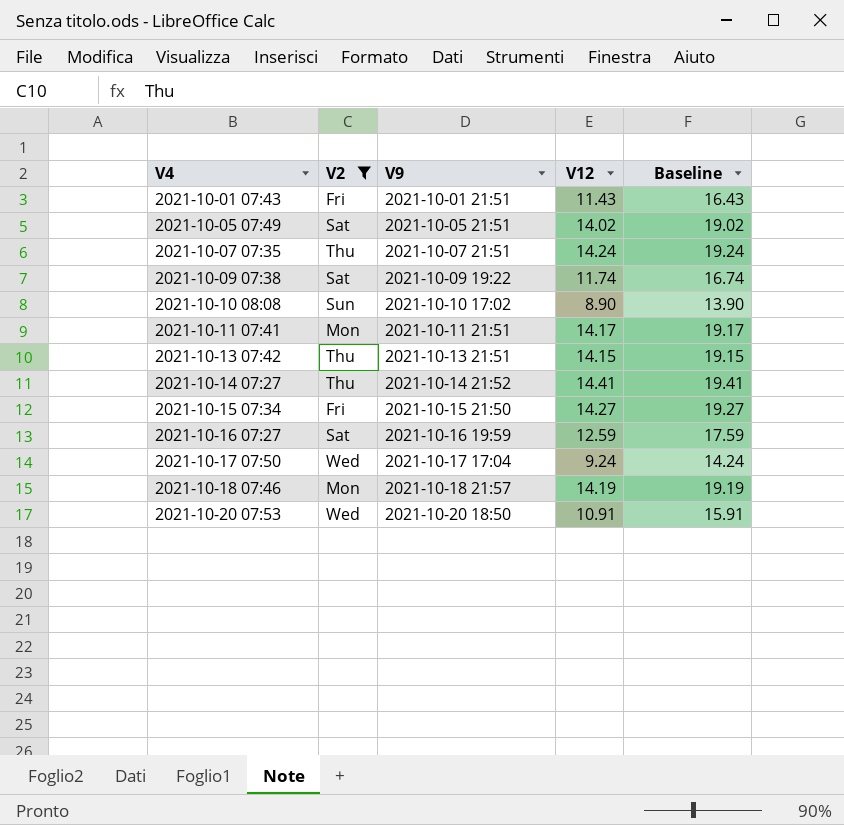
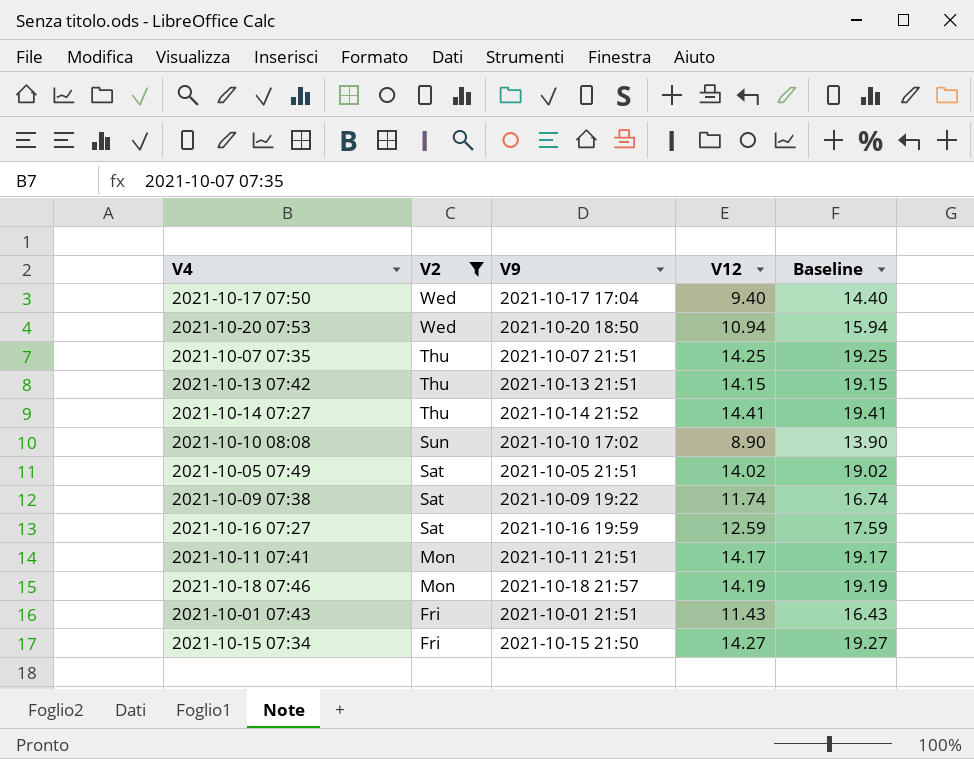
row order: V4 ascending -> V2 descending
2021-10-17 07:50 | V12: 9.24 -> 9.40
2021-10-17 07:50 | Baseline: 14.24 -> 14.40
2021-10-20 07:53 | V12: 10.91 -> 10.94
2021-10-20 07:53 | Baseline: 15.91 -> 15.94
2021-10-07 07:35 | V12: 14.24 -> 14.25
2021-10-07 07:35 | Baseline: 19.24 -> 19.25

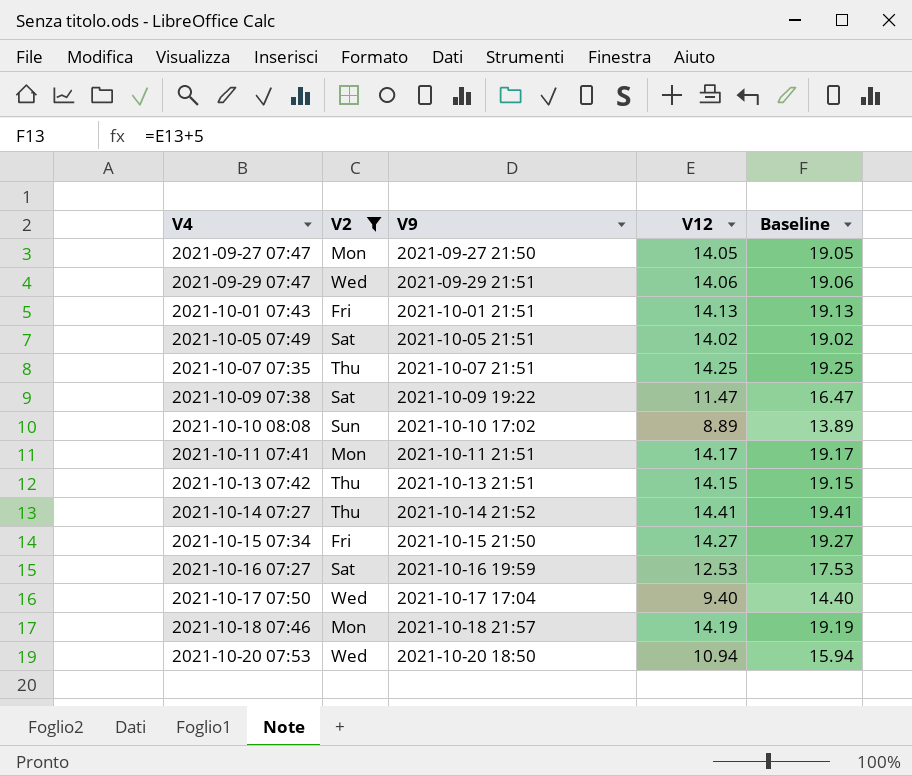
row order: V2 descending -> V4 ascending
row 2021-09-27 07:47: none -> Mon | 2021-09-27 21:50 | 14.05 | 19.05
row 2021-09-29 07:47: none -> Wed | 2021-09-29 21:51 | 14.06 | 19.06
2021-10-01 07:43 | V12: 11.43 -> 14.13
2021-10-01 07:43 | Baseline: 16.43 -> 19.13
2021-10-09 07:38 | V12: 11.74 -> 11.47
2021-10-09 07:38 | Baseline: 16.74 -> 16.47
2021-10-10 08:08 | V12: 8.90 -> 8.89
2021-10-10 08:08 | Baseline: 13.90 -> 13.89
2021-10-16 07:27 | V12: 12.59 -> 12.53
2021-10-16 07:27 | Baseline: 17.59 -> 17.53

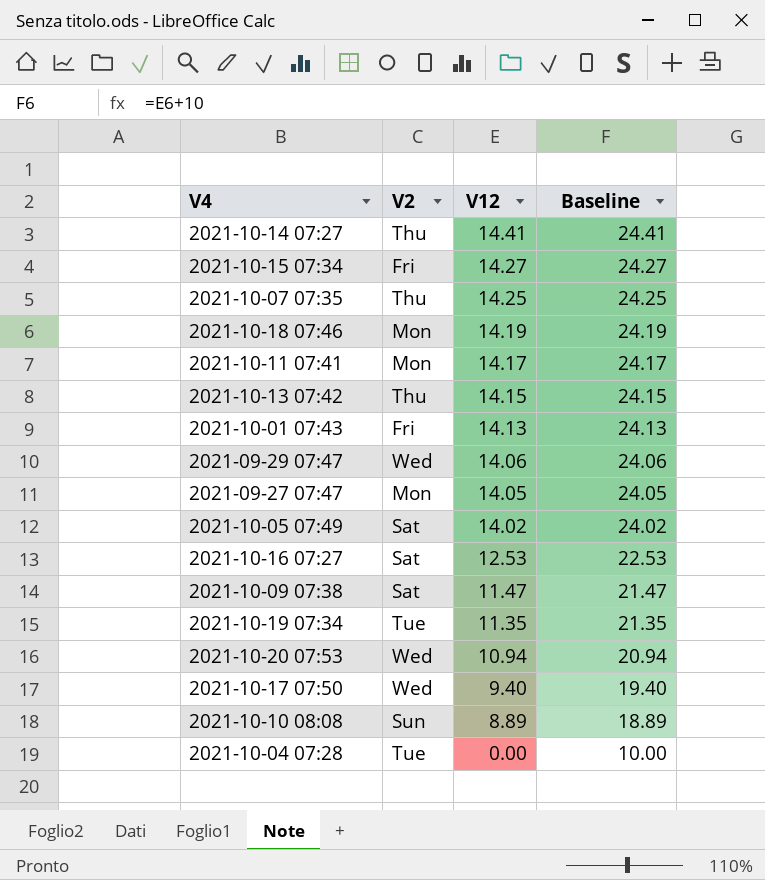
filter: V2 != Tue -> none
row order: V4 ascending -> V12 descending
column V9 | position: 3 -> none
column Baseline | formula: [V12] + 5 -> [V12] + 10

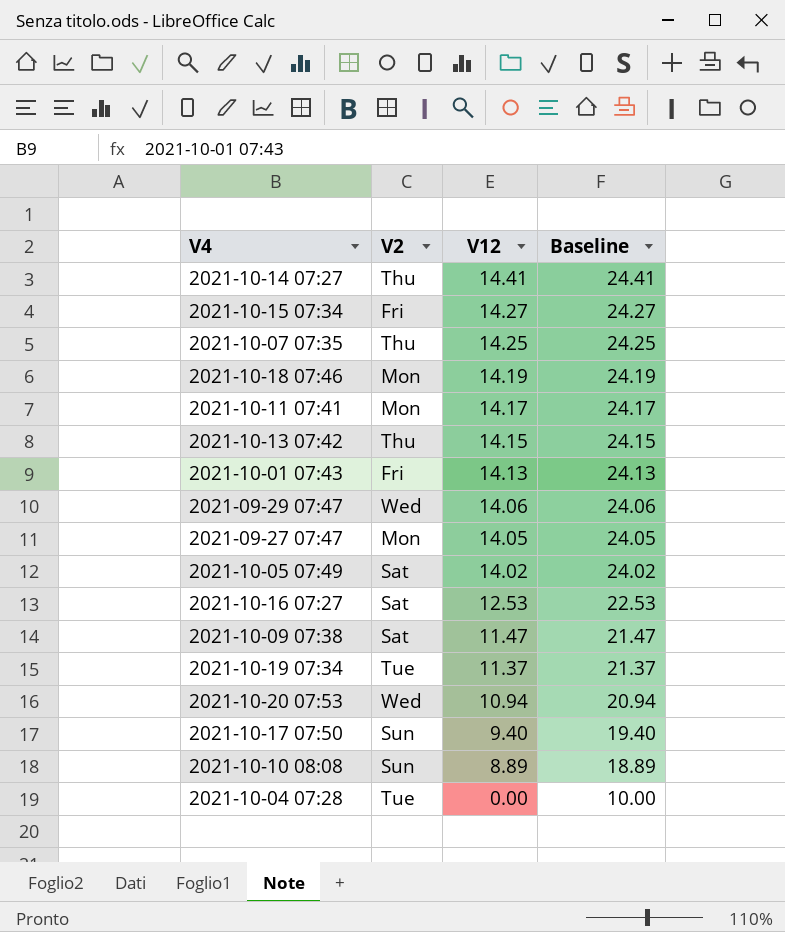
2021-10-19 07:34 | V12: 11.35 -> 11.37
2021-10-19 07:34 | Baseline: 21.35 -> 21.37
2021-10-17 07:50 | V2: Wed -> Sun

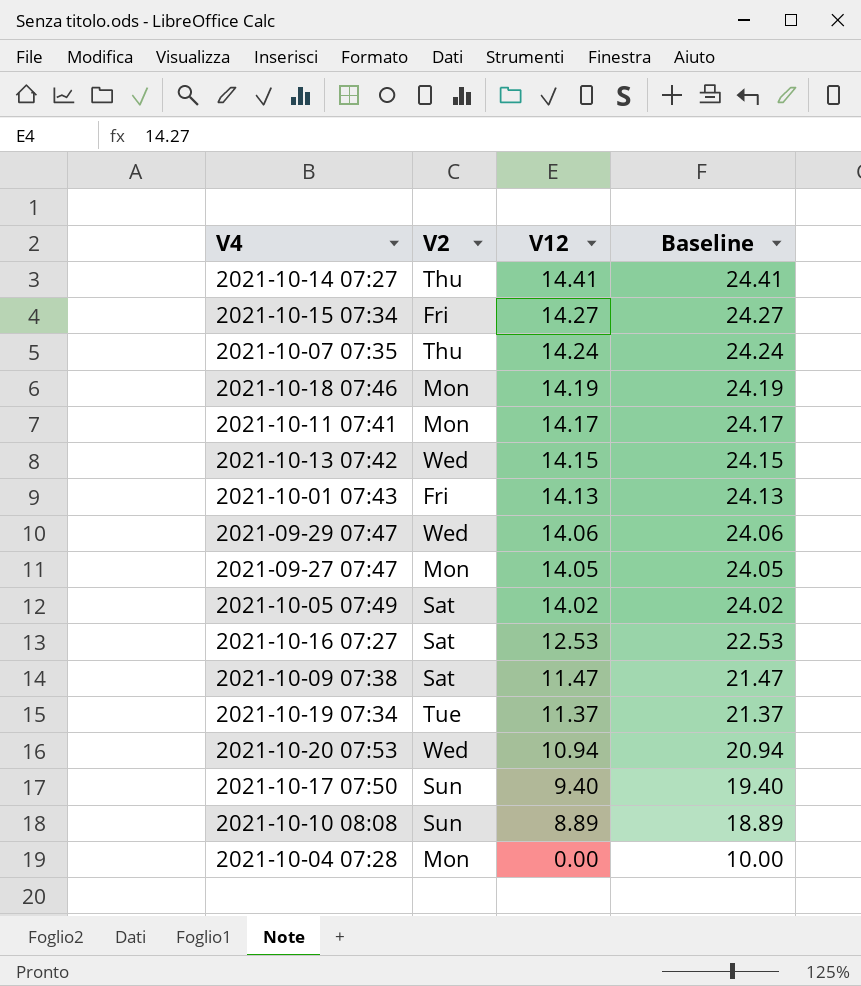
2021-10-07 07:35 | V12: 14.25 -> 14.24
2021-10-07 07:35 | Baseline: 24.25 -> 24.24
2021-10-13 07:42 | V2: Thu -> Wed
2021-10-04 07:28 | V2: Tue -> Mon

